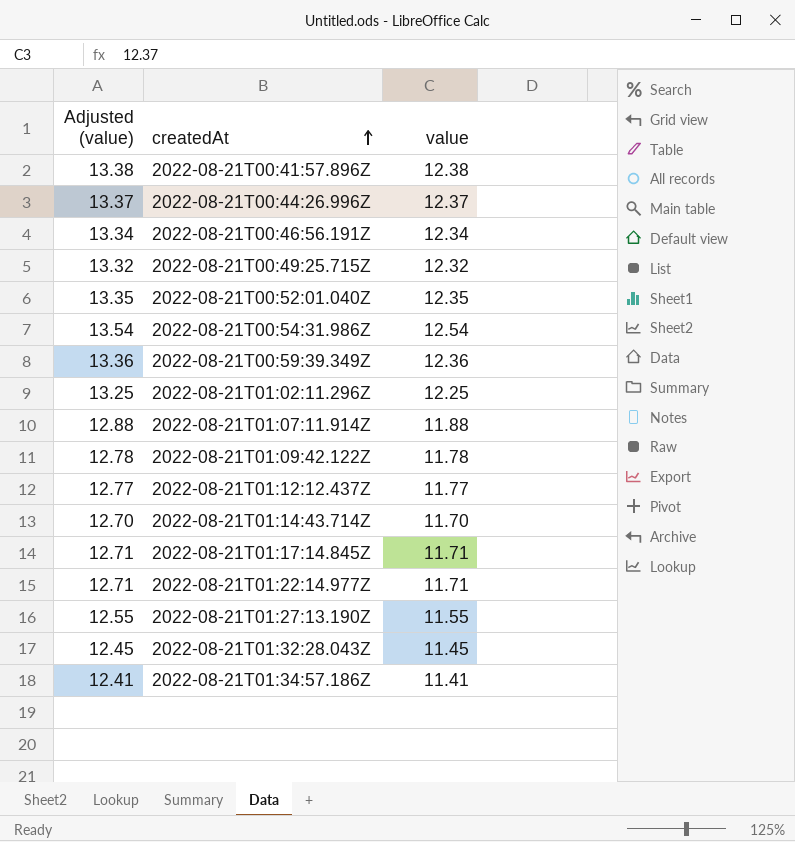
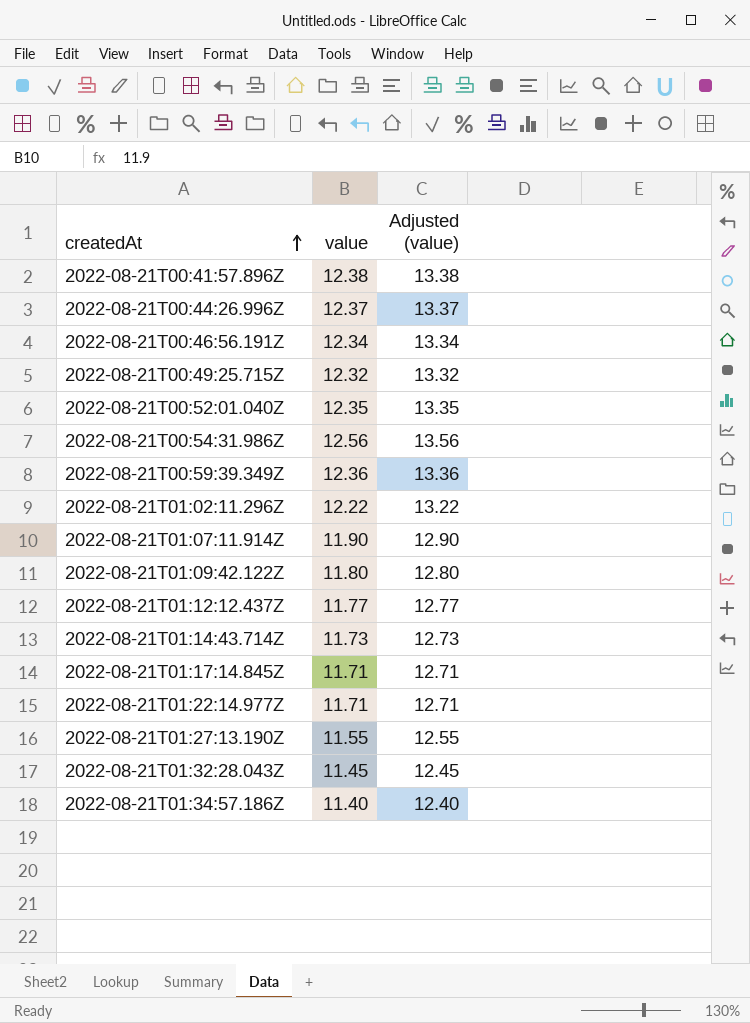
column Adjusted (value) | position: 1 -> 3
2022-08-21T00:54:31.986Z | value: 12.54 -> 12.56
2022-08-21T00:54:31.986Z | Adjusted (value): 13.54 -> 13.56
2022-08-21T01:02:11.296Z | value: 12.25 -> 12.22
2022-08-21T01:02:11.296Z | Adjusted (value): 13.25 -> 13.22
2022-08-21T01:07:11.914Z | value: 11.88 -> 11.90
2022-08-21T01:07:11.914Z | Adjusted (value): 12.88 -> 12.90
2022-08-21T01:09:42.122Z | value: 11.78 -> 11.80
2022-08-21T01:09:42.122Z | Adjusted (value): 12.78 -> 12.80
2022-08-21T01:14:43.714Z | value: 11.70 -> 11.73
2022-08-21T01:14:43.714Z | Adjusted (value): 12.70 -> 12.73
2022-08-21T01:34:57.186Z | value: 11.41 -> 11.40
2022-08-21T01:34:57.186Z | Adjusted (value): 12.41 -> 12.40

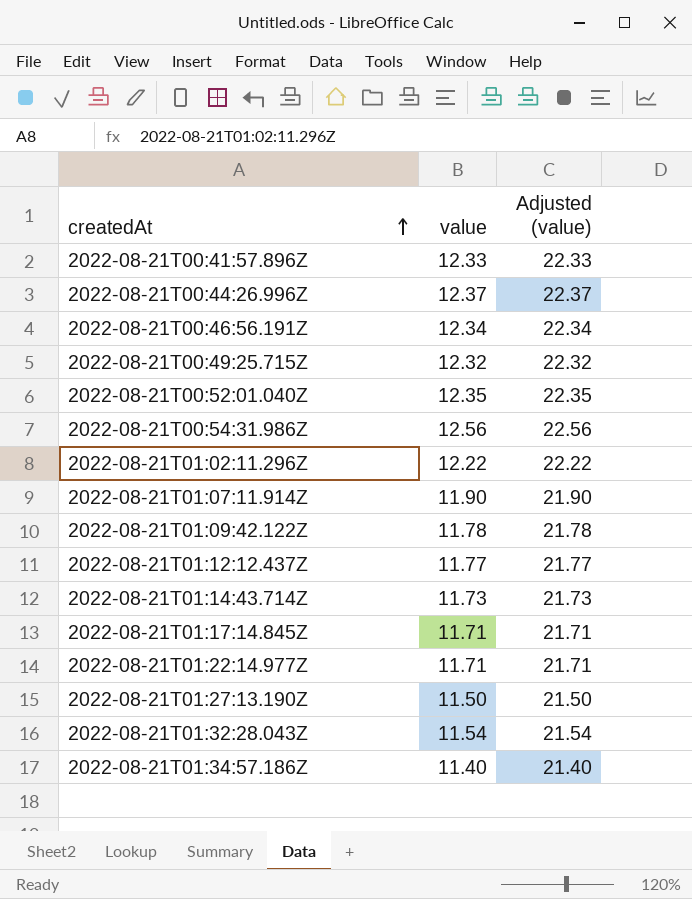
column Adjusted (value) | formula: [value] + 1 -> [value] + 10
row 2022-08-21T00:59:39.349Z: 12.36 | 13.36 -> none
2022-08-21T00:41:57.896Z | value: 12.38 -> 12.33
2022-08-21T01:09:42.122Z | value: 11.80 -> 11.78
2022-08-21T01:27:13.190Z | value: 11.55 -> 11.50
2022-08-21T01:32:28.043Z | value: 11.45 -> 11.54

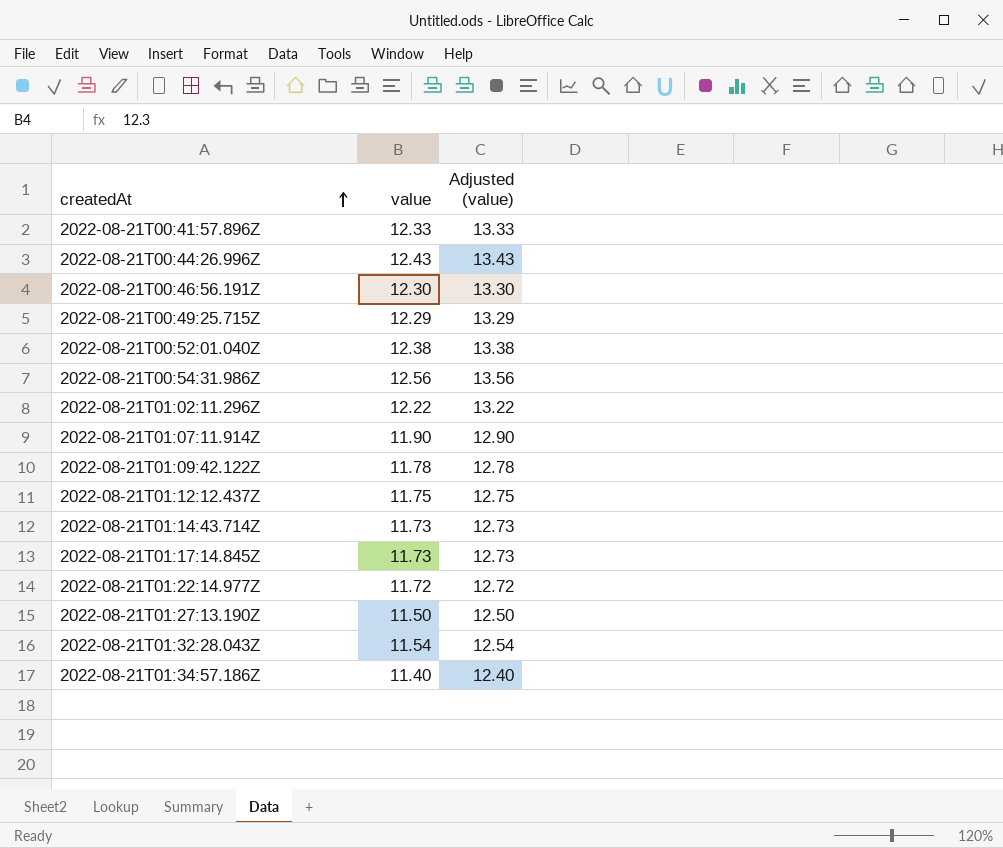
column Adjusted (value) | formula: [value] + 10 -> [value] + 1
2022-08-21T00:44:26.996Z | value: 12.37 -> 12.43
2022-08-21T00:46:56.191Z | value: 12.34 -> 12.30
2022-08-21T00:49:25.715Z | value: 12.32 -> 12.29
2022-08-21T00:52:01.040Z | value: 12.35 -> 12.38
2022-08-21T01:12:12.437Z | value: 11.77 -> 11.75
2022-08-21T01:17:14.845Z | value: 11.71 -> 11.73
2022-08-21T01:22:14.977Z | value: 11.71 -> 11.72

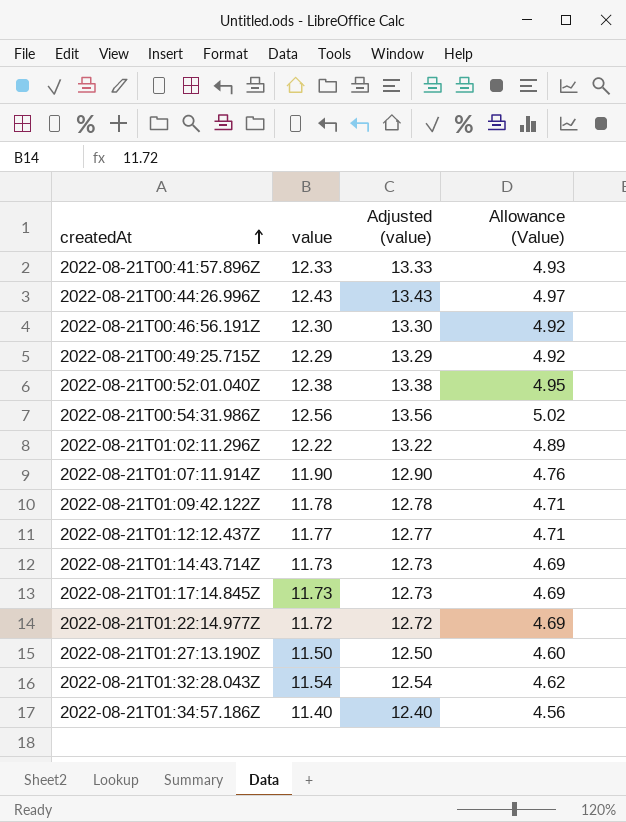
column Allowance (Value) | formula: none -> [value] * 0.4
2022-08-21T01:12:12.437Z | value: 11.75 -> 11.77
2022-08-21T01:12:12.437Z | Adjusted (value): 12.75 -> 12.77

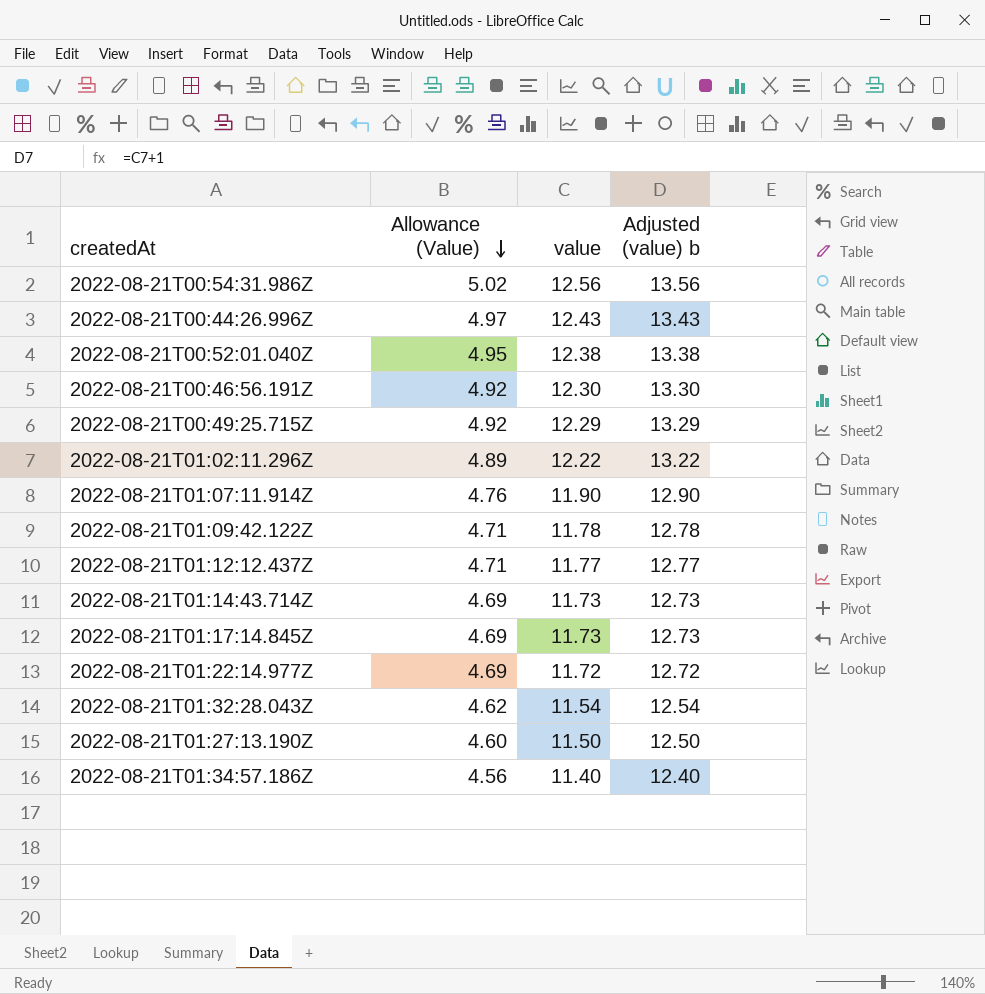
row order: createdAt ascending -> Allowance (Value) descending
column Allowance (Value) | position: 4 -> 2
column name: Adjusted (value) -> Adjusted (value) b
row 2022-08-21T00:41:57.896Z: 12.33 | 13.33 | 4.93 -> none

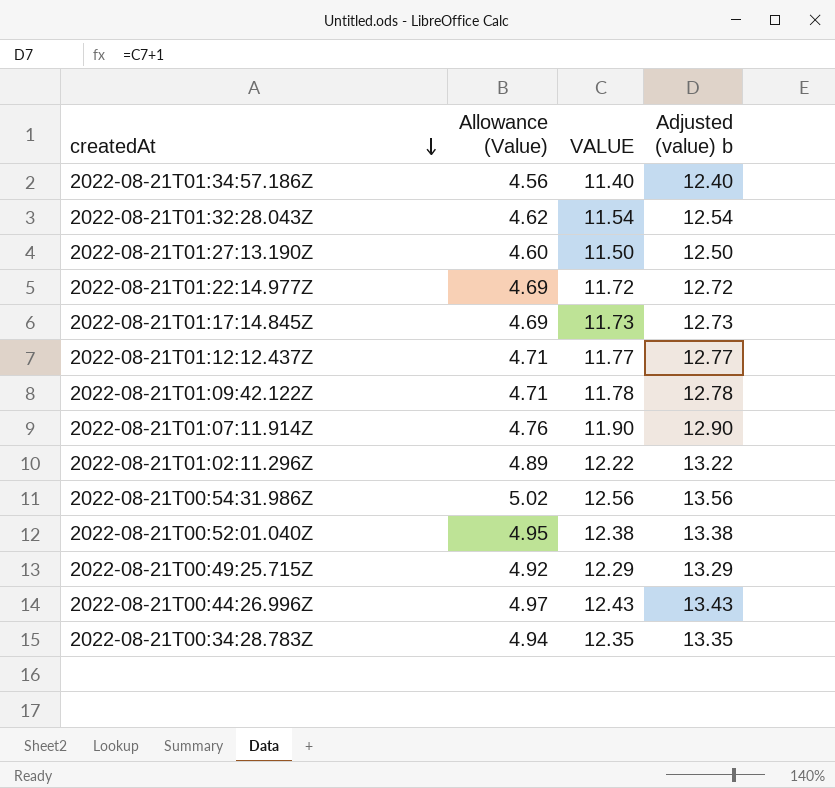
row order: Allowance (Value) descending -> createdAt descending
column name: value -> VALUE
row 2022-08-21T00:46:56.191Z: 4.92 | 12.30 | 13.30 -> none
row 2022-08-21T01:14:43.714Z: 4.69 | 11.73 | 12.73 -> none
row 2022-08-21T00:34:28.783Z: none -> 4.94 | 12.35 | 13.35

